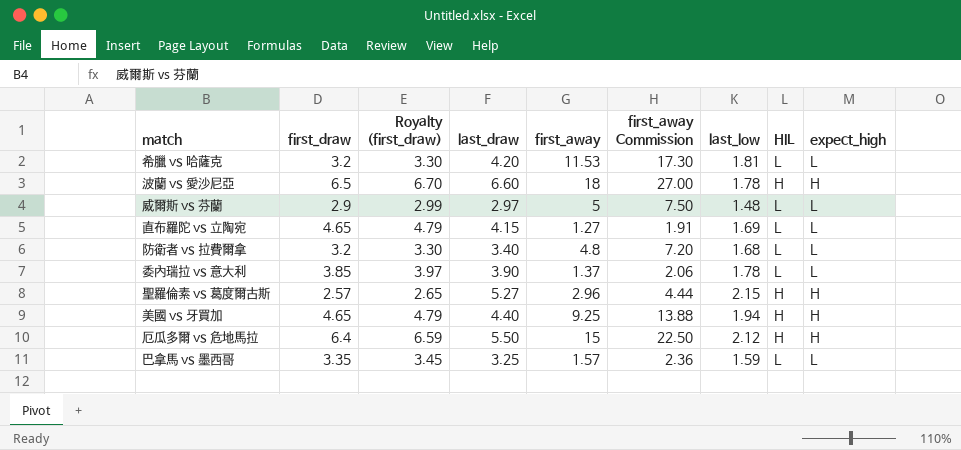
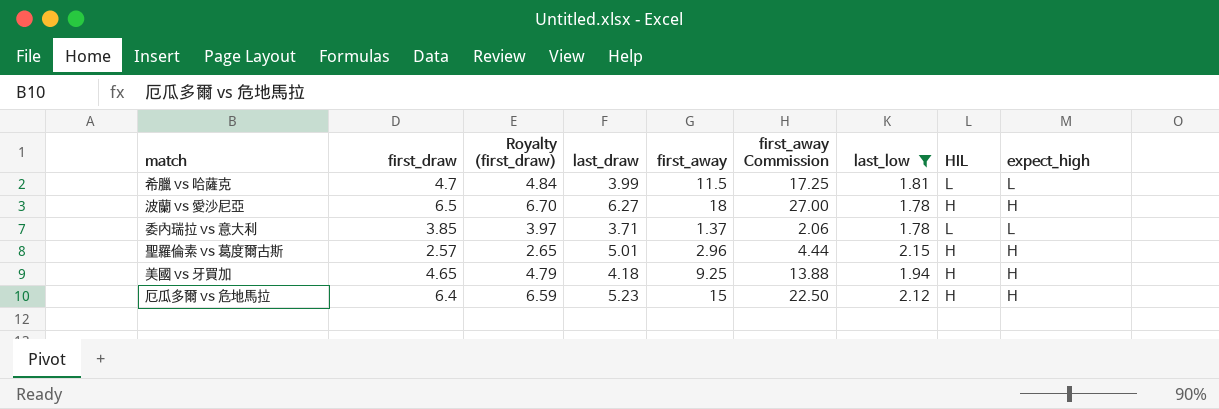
filter: none -> last_low >= 1.78
希臘 vs 哈薩克 | first_draw: 3.2 -> 4.7
希臘 vs 哈薩克 | Royalty (first_draw): 3.30 -> 4.84
希臘 vs 哈薩克 | last_draw: 4.20 -> 3.99
希臘 vs 哈薩克 | first_away: 11.53 -> 11.5
希臘 vs 哈薩克 | first_away Commission: 17.30 -> 17.25
波蘭 vs 愛沙尼亞 | last_draw: 6.60 -> 6.27
委內瑞拉 vs 意大利 | last_draw: 3.90 -> 3.71
聖羅倫素 vs 葛度爾古斯 | last_draw: 5.27 -> 5.01
美國 vs 牙買加 | last_draw: 4.40 -> 4.18
厄瓜多爾 vs 危地馬拉 | last_draw: 5.50 -> 5.23

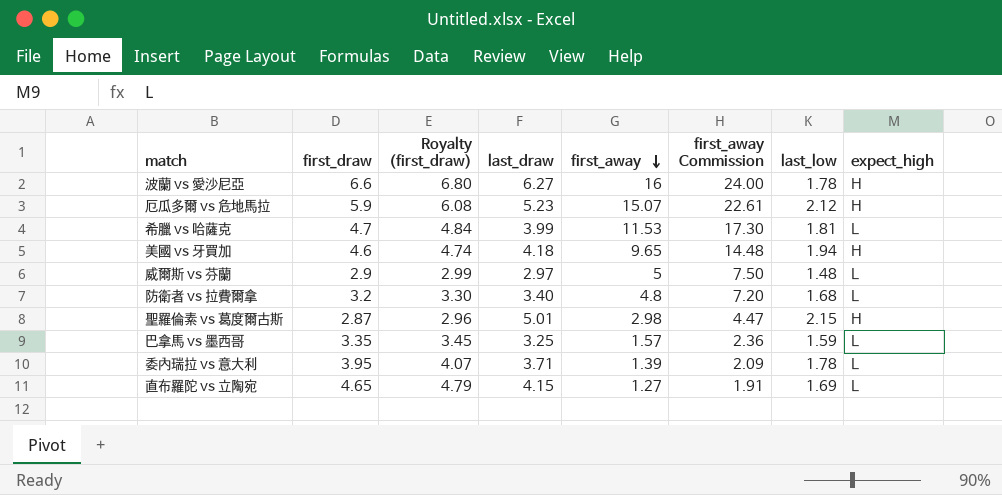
filter: last_low >= 1.78 -> none
row order: none -> first_away descending
column HIL | position: 8 -> none
波蘭 vs 愛沙尼亞 | first_draw: 6.5 -> 6.6
波蘭 vs 愛沙尼亞 | Royalty (first_draw): 6.70 -> 6.80
波蘭 vs 愛沙尼亞 | first_away: 18 -> 16
波蘭 vs 愛沙尼亞 | first_away Commission: 27.00 -> 24.00
厄瓜多爾 vs 危地馬拉 | first_draw: 6.4 -> 5.9
厄瓜多爾 vs 危地馬拉 | Royalty (first_draw): 6.59 -> 6.08
厄瓜多爾 vs 危地馬拉 | first_away: 15 -> 15.07
厄瓜多爾 vs 危地馬拉 | first_away Commission: 22.50 -> 22.61
希臘 vs 哈薩克 | first_away: 11.5 -> 11.53
希臘 vs 哈薩克 | first_away Commission: 17.25 -> 17.30
美國 vs 牙買加 | first_draw: 4.65 -> 4.6
美國 vs 牙買加 | Royalty (first_draw): 4.79 -> 4.74
美國 vs 牙買加 | first_away: 9.25 -> 9.65
美國 vs 牙買加 | first_away Commission: 13.88 -> 14.48
聖羅倫素 vs 葛度爾古斯 | first_draw: 2.57 -> 2.87
聖羅倫素 vs 葛度爾古斯 | Royalty (first_draw): 2.65 -> 2.96
聖羅倫素 vs 葛度爾古斯 | first_away: 2.96 -> 2.98
聖羅倫素 vs 葛度爾古斯 | first_away Commission: 4.44 -> 4.47
委內瑞拉 vs 意大利 | first_draw: 3.85 -> 3.95
委內瑞拉 vs 意大利 | Royalty (first_draw): 3.97 -> 4.07
委內瑞拉 vs 意大利 | first_away: 1.37 -> 1.39
委內瑞拉 vs 意大利 | first_away Commission: 2.06 -> 2.09

